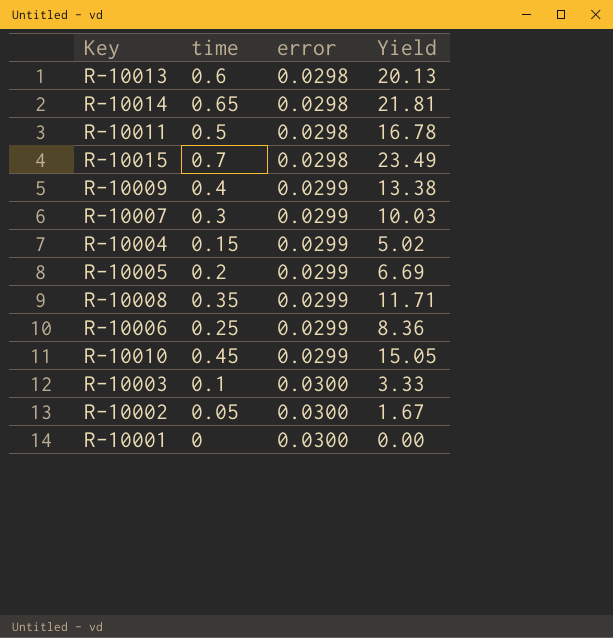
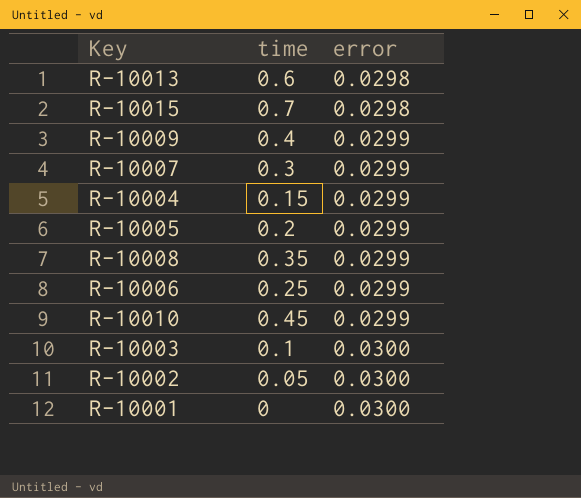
column Yield | formula: [time] / [error] -> none
row R-10014: 0.65 | 0.0298 | 21.81 -> none
row R-10011: 0.5 | 0.0298 | 16.78 -> none

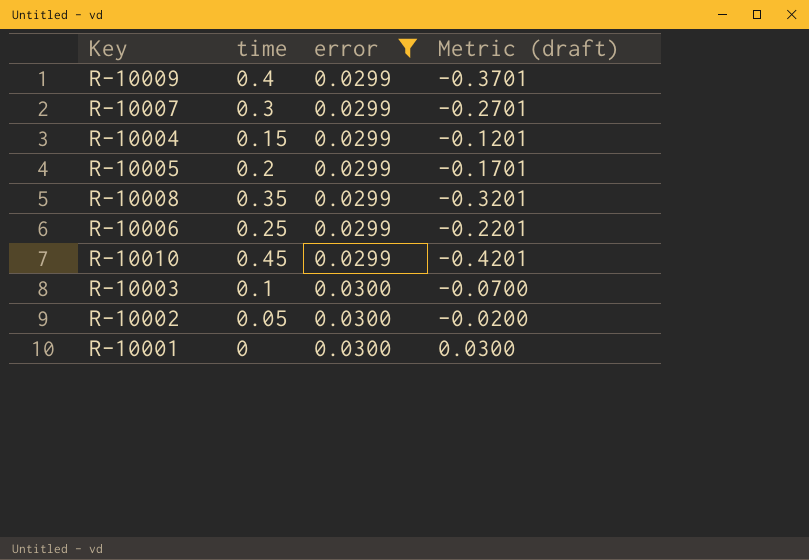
filter: none -> error != 0.0298
column Metric (draft) | formula: none -> [error] - [time]

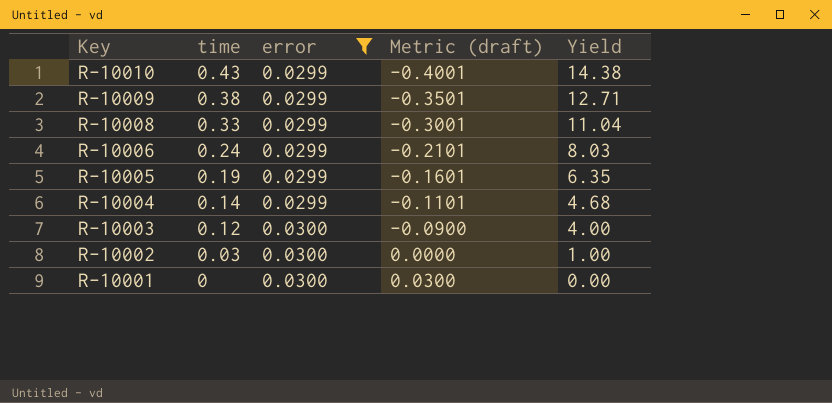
row order: error ascending -> Key descending
column Yield | formula: none -> [time] / [error]
row R-10007: 0.3 | 0.0299 | -0.2701 -> none
R-10010 | time: 0.45 -> 0.43
R-10010 | Metric (draft): -0.4201 -> -0.4001
R-10009 | time: 0.4 -> 0.38
R-10009 | Metric (draft): -0.3701 -> -0.3501
R-10008 | time: 0.35 -> 0.33
R-10008 | Metric (draft): -0.3201 -> -0.3001
R-10006 | time: 0.25 -> 0.24
R-10006 | Metric (draft): -0.2201 -> -0.2101
R-10005 | time: 0.2 -> 0.19
R-10005 | Metric (draft): -0.1701 -> -0.1601
R-10004 | time: 0.15 -> 0.14
R-10004 | Metric (draft): -0.1201 -> -0.1101
R-10003 | time: 0.1 -> 0.12
R-10003 | Metric (draft): -0.0700 -> -0.0900
R-10002 | time: 0.05 -> 0.03
R-10002 | Metric (draft): -0.0200 -> 0.0000

